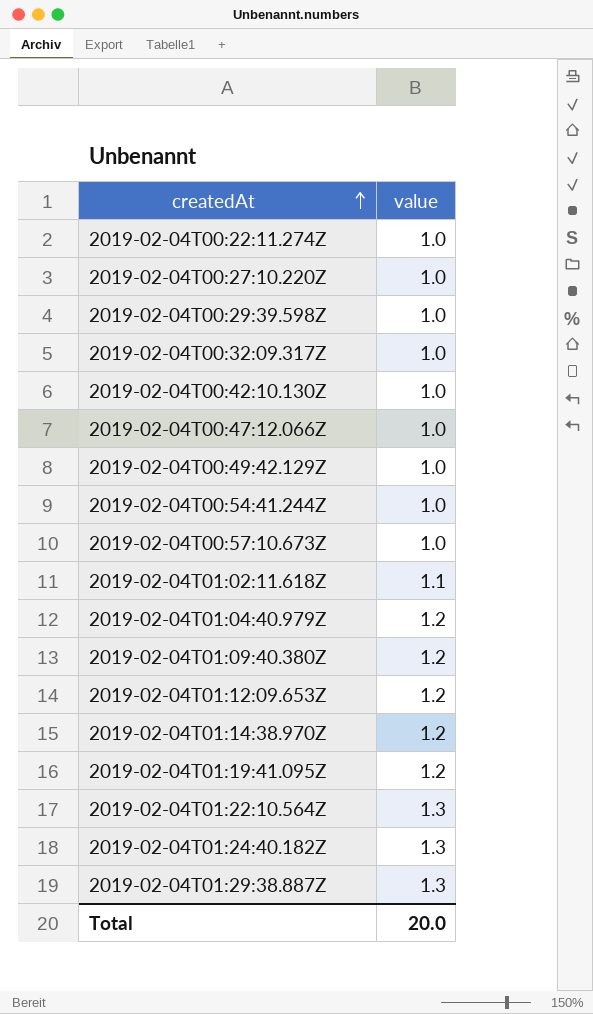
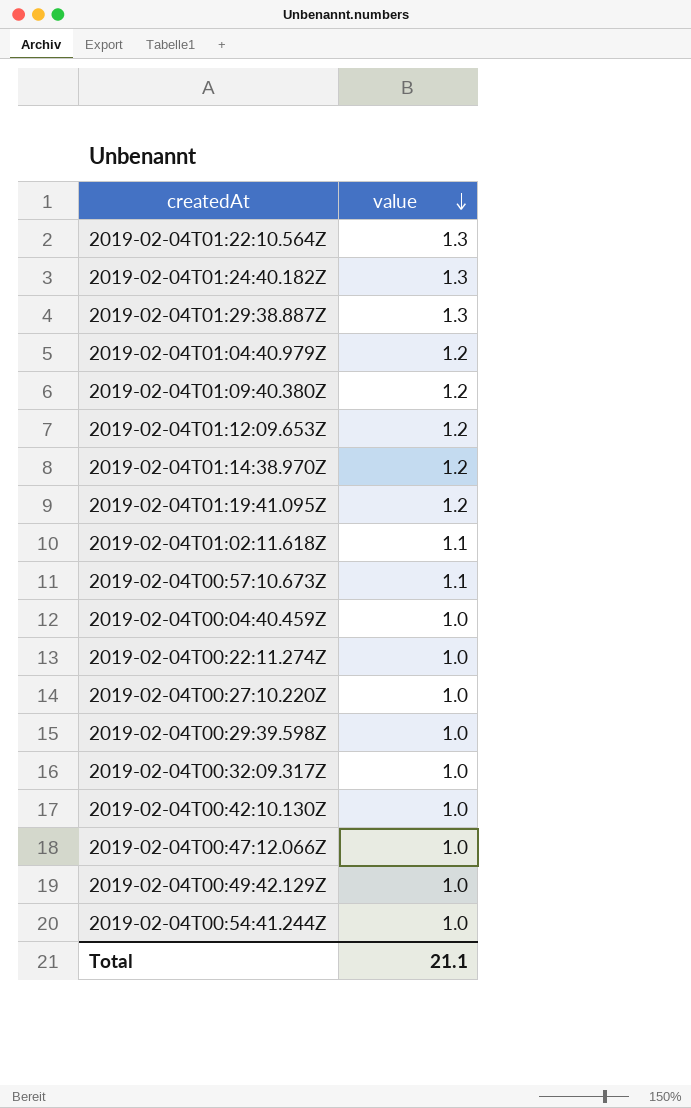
row order: createdAt ascending -> value descending
2019-02-04T00:57:10.673Z | value: 1.0 -> 1.1
row 2019-02-04T00:04:40.459Z: none -> 1.0
Total | value: 20.0 -> 21.1

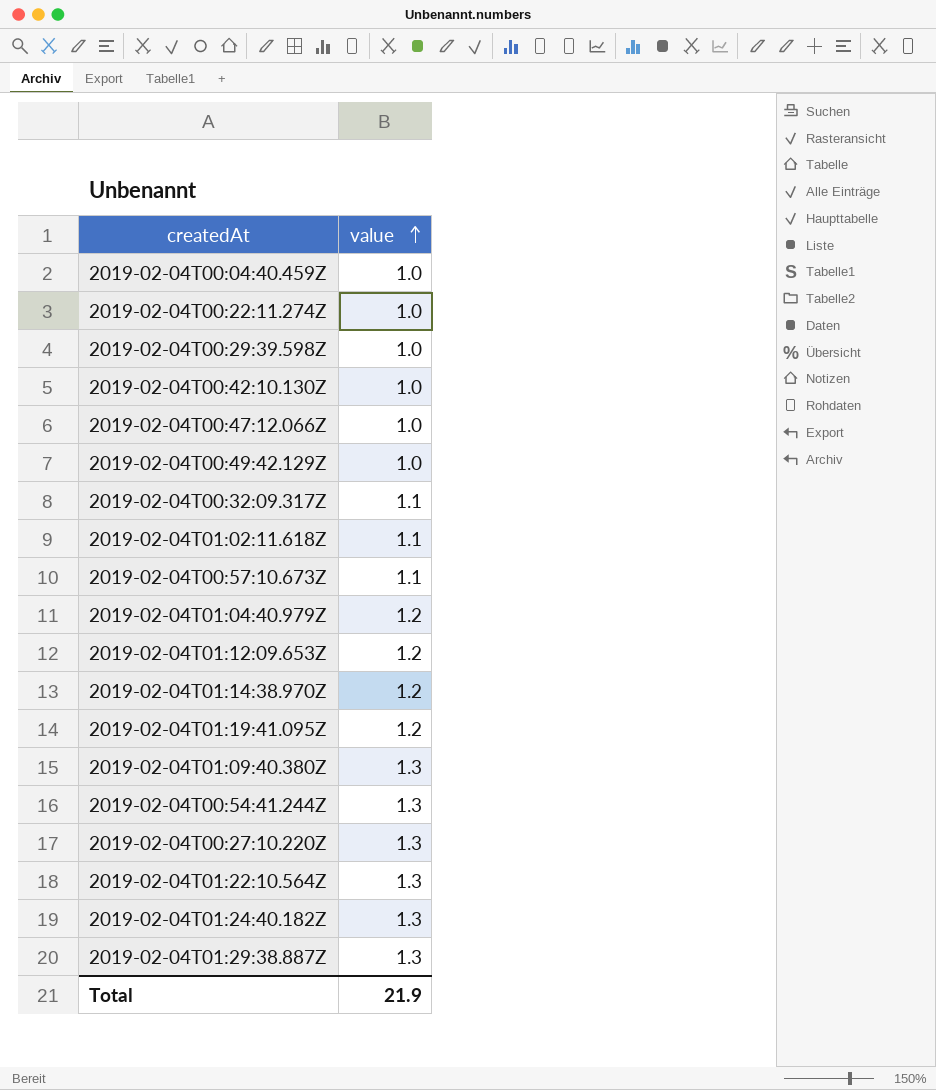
row order: value descending -> value ascending
2019-02-04T00:32:09.317Z | value: 1.0 -> 1.1
2019-02-04T01:09:40.380Z | value: 1.2 -> 1.3
2019-02-04T00:54:41.244Z | value: 1.0 -> 1.3
2019-02-04T00:27:10.220Z | value: 1.0 -> 1.3
Total | value: 21.1 -> 21.9

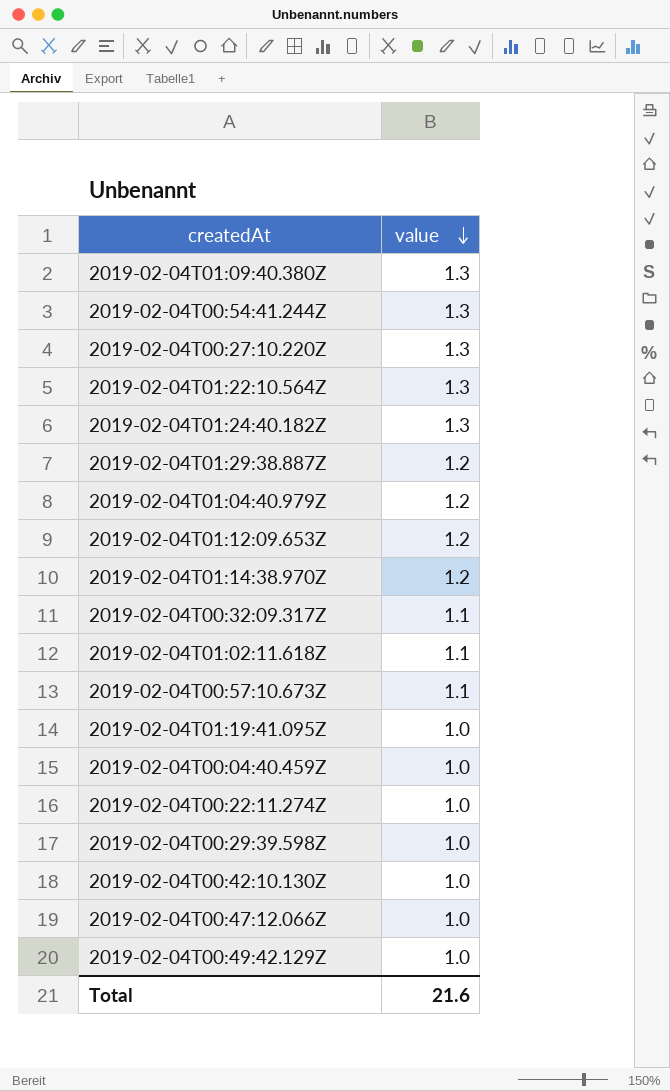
row order: value ascending -> value descending
2019-02-04T01:29:38.887Z | value: 1.3 -> 1.2
2019-02-04T01:19:41.095Z | value: 1.2 -> 1.0
Total | value: 21.9 -> 21.6

